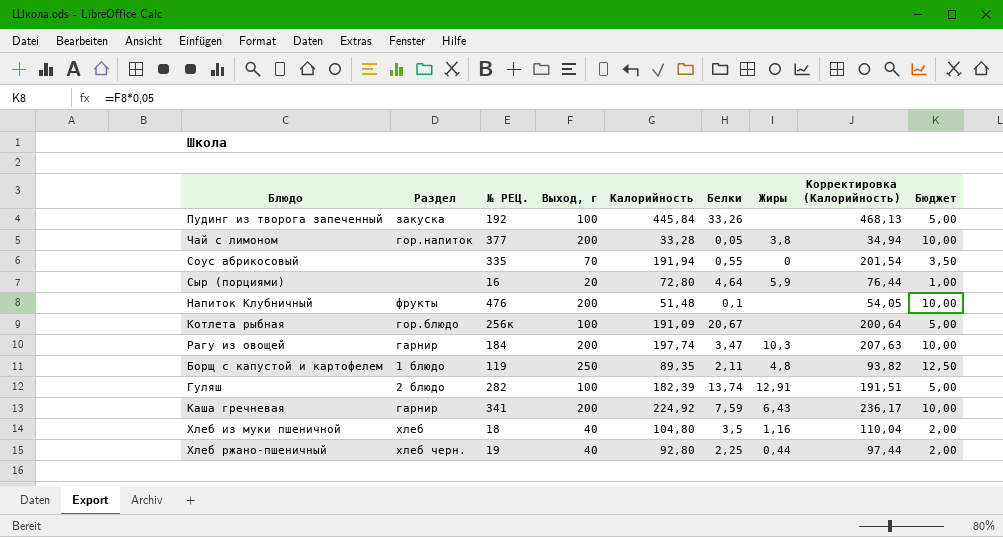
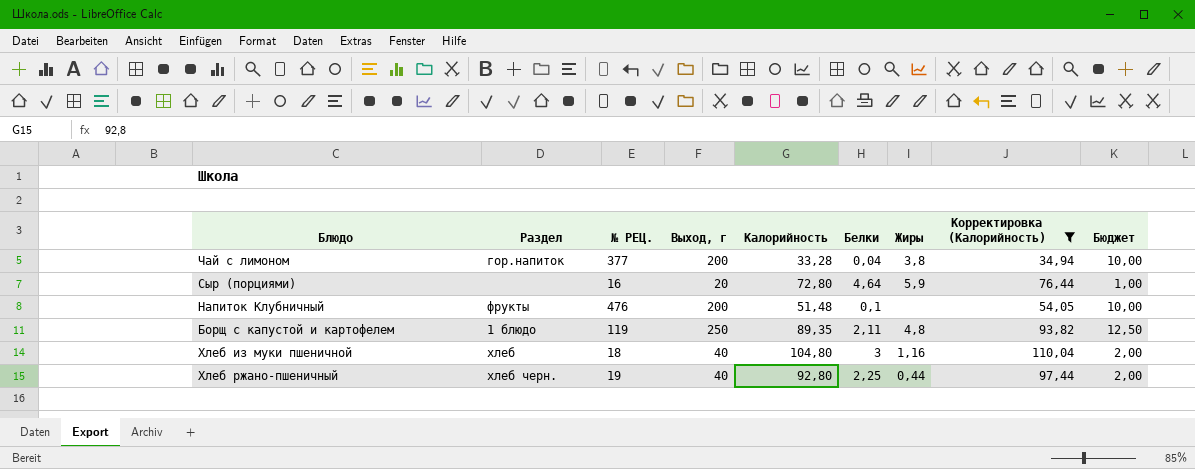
filter: none -> Корректировка (Калорийность) <= 110,04
Чай с лимоном | Белки: 0,05 -> 0,04
Хлеб из муки пшеничной | Белки: 3,5 -> 3

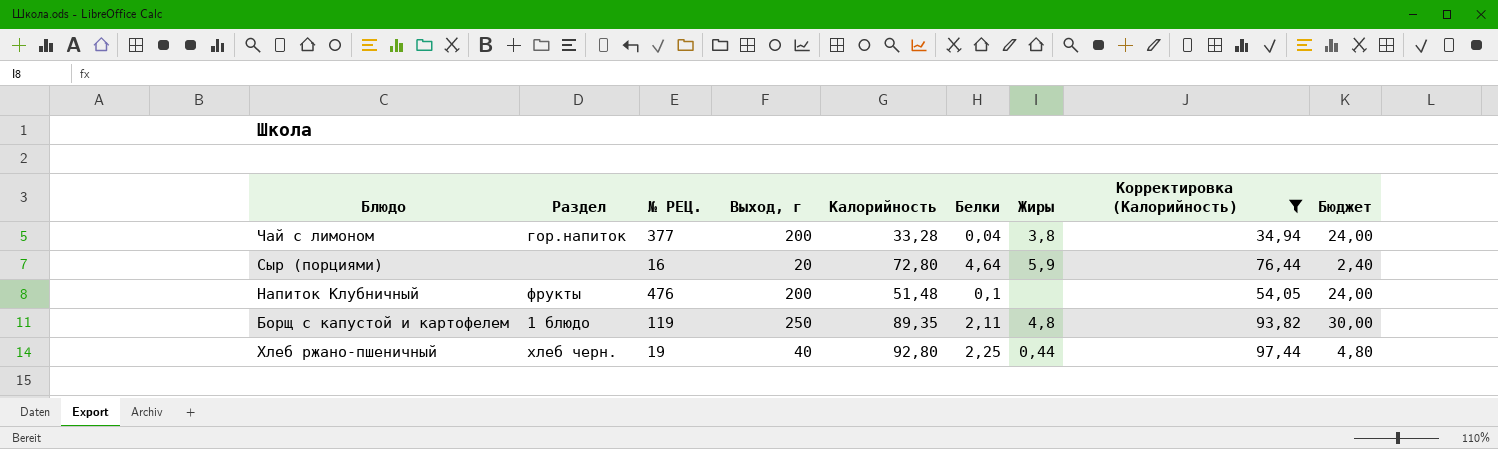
column Бюджет | formula: [Выход, г] * 0,05 -> [Выход, г] * 0,12
row Хлеб из муки пшеничной: хлеб | 18 | 40 | 104,80 | 3 | 1,16 | 110,04 | 2,00 -> none

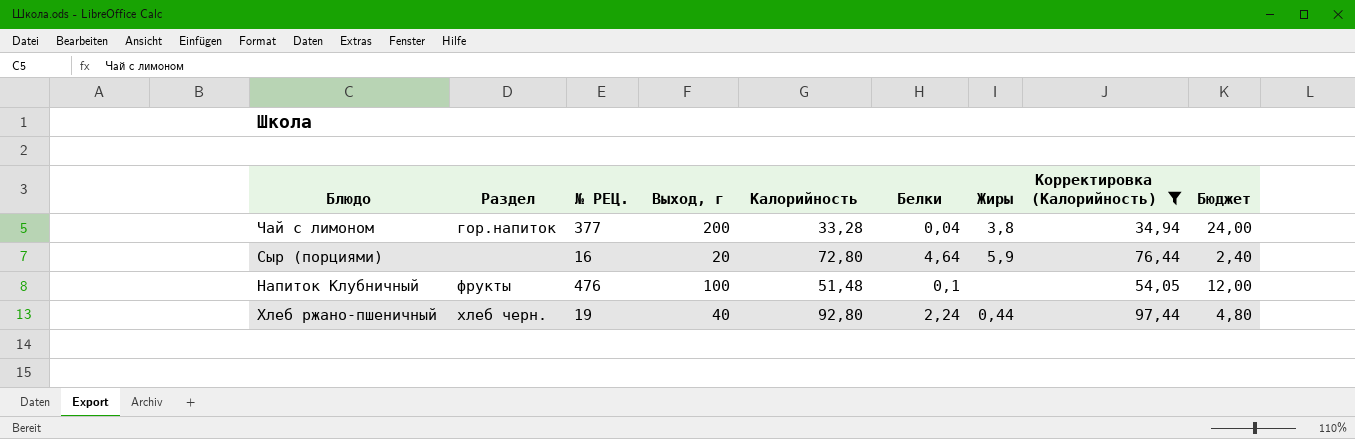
row Борщ с капустой и картофелем: 1 блюдо | 119 | 250 | 89,35 | 2,11 | 4,8 | 93,82 | 30,00 -> none
Напиток Клубничный | Выход, г: 200 -> 100
Напиток Клубничный | Бюджет: 24,00 -> 12,00
Хлеб ржано-пшеничный | Белки: 2,25 -> 2,24

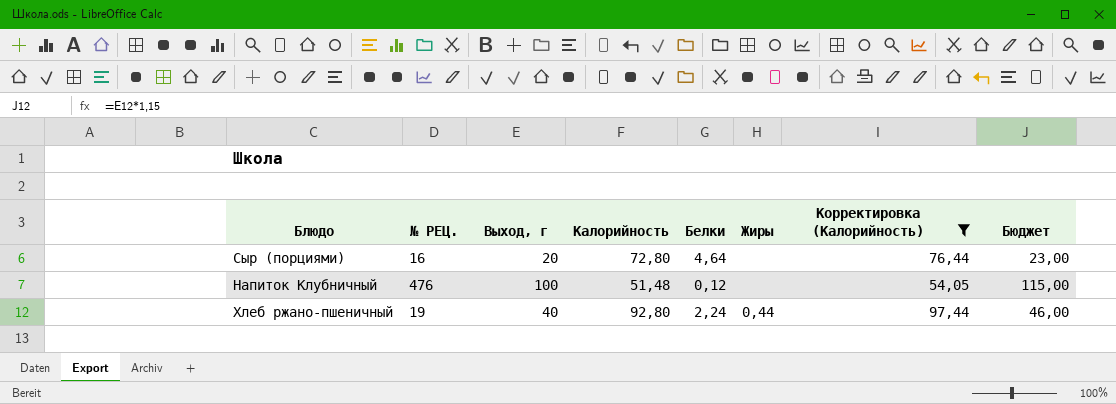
column Раздел | position: 2 -> none
column Бюджет | formula: [Выход, г] * 0,12 -> [Выход, г] * 1,15
row Чай с лимоном: гор.напиток | 377 | 200 | 33,28 | 0,04 | 3,8 | 34,94 | 24,00 -> none
Сыр (порциями) | Жиры: 5,9 -> none
Напиток Клубничный | Белки: 0,1 -> 0,12

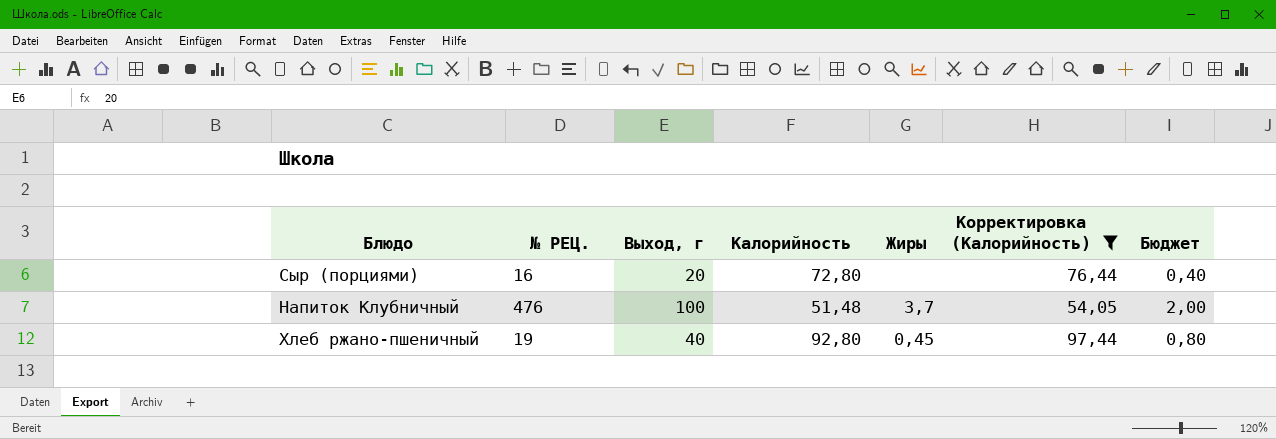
column Белки | position: 5 -> none
column Бюджет | formula: [Выход, г] * 1,15 -> [Выход, г] * 0,02
Напиток Клубничный | Жиры: none -> 3,7
Хлеб ржано-пшеничный | Жиры: 0,44 -> 0,45

